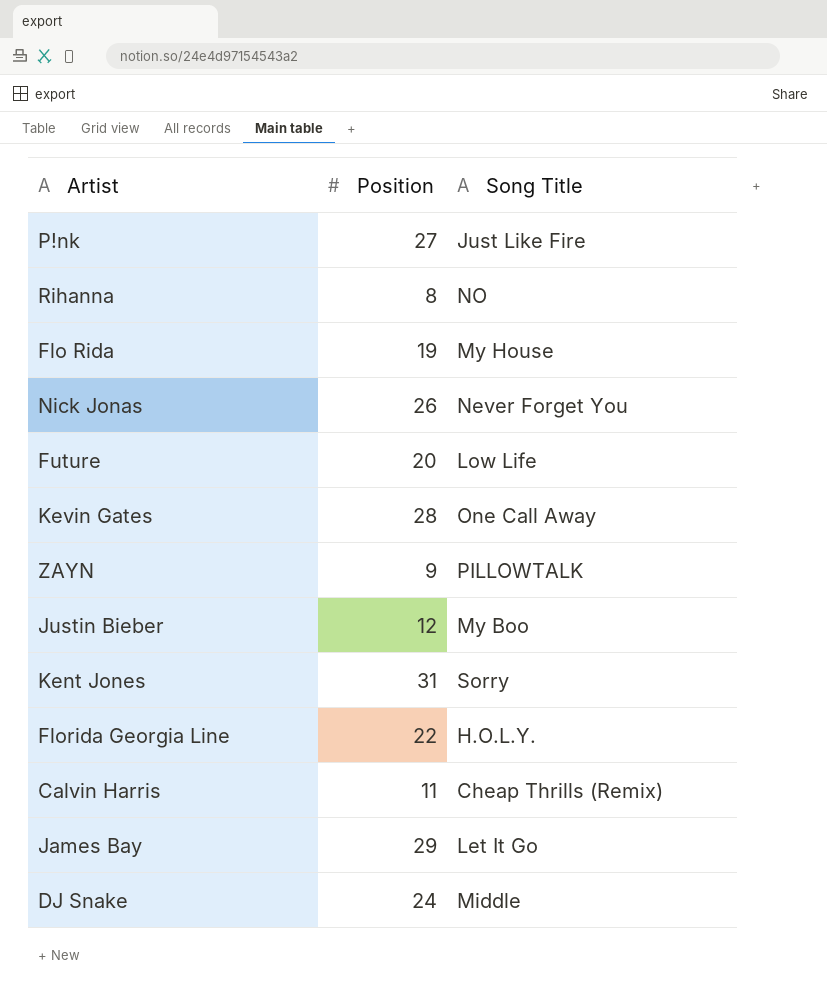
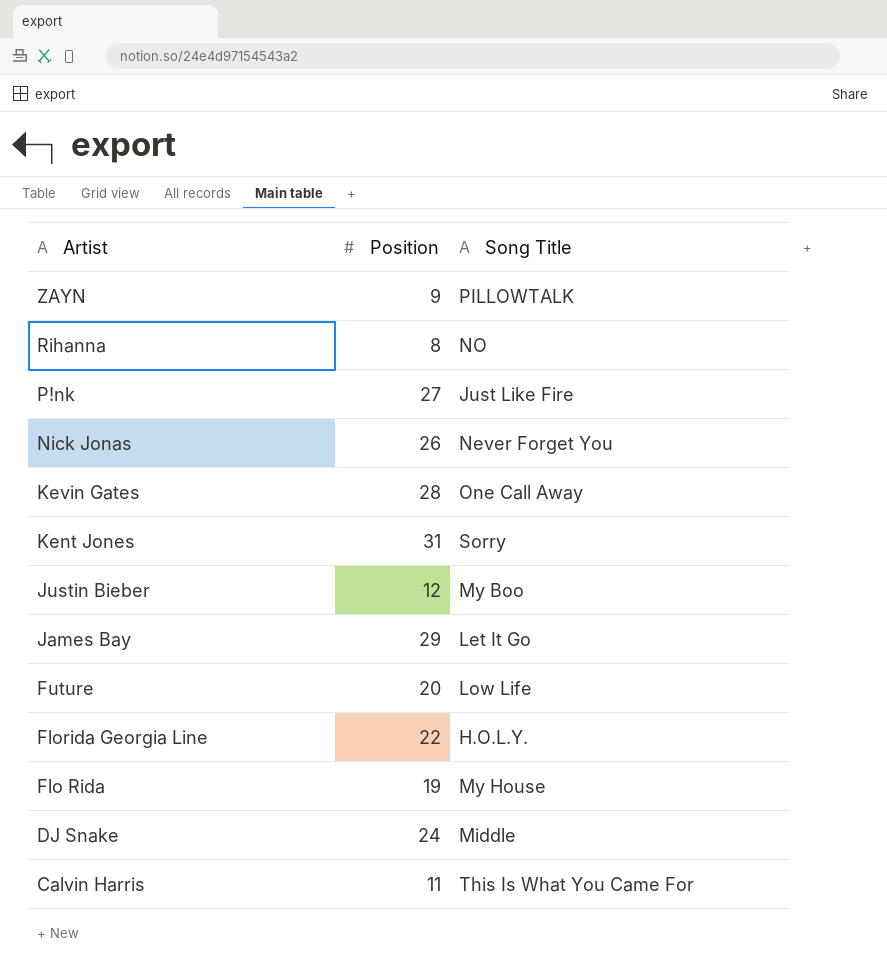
row order: none -> Artist descending
Calvin Harris | Song Title: Cheap Thrills (Remix) -> This Is What You Came For

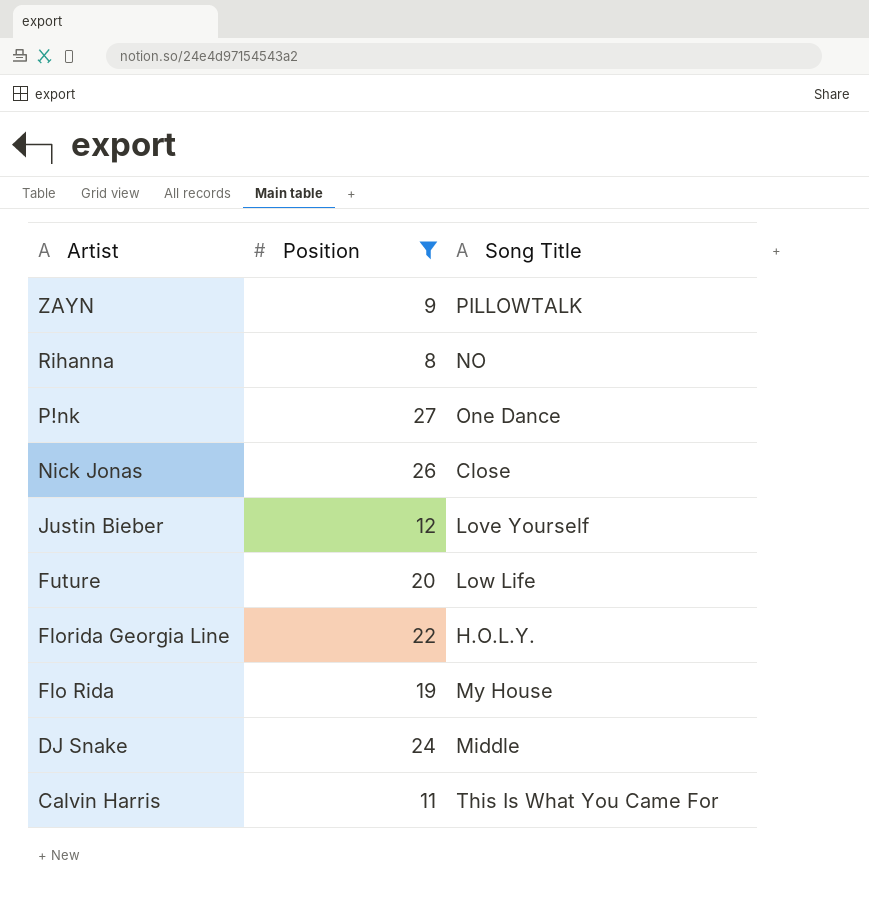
filter: none -> Position <= 27
P!nk | Song Title: Just Like Fire -> One Dance
Nick Jonas | Song Title: Never Forget You -> Close
Justin Bieber | Song Title: My Boo -> Love Yourself

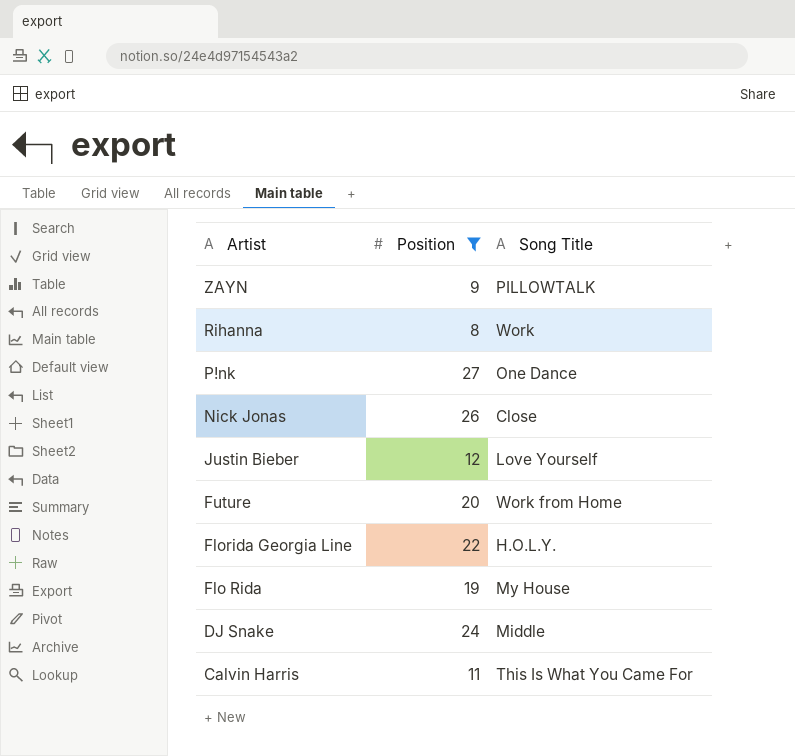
Rihanna | Song Title: NO -> Work
Future | Song Title: Low Life -> Work from Home

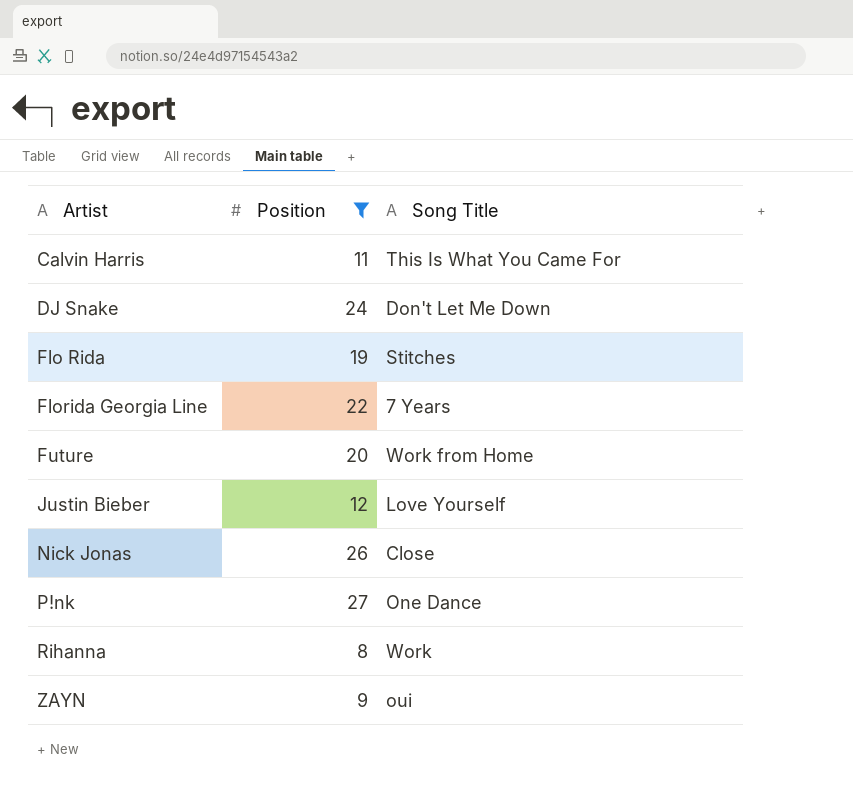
row order: Artist descending -> Artist ascending
DJ Snake | Song Title: Middle -> Don't Let Me Down
Flo Rida | Song Title: My House -> Stitches
Florida Georgia Line | Song Title: H.O.L.Y. -> 7 Years
ZAYN | Song Title: PILLOWTALK -> oui

